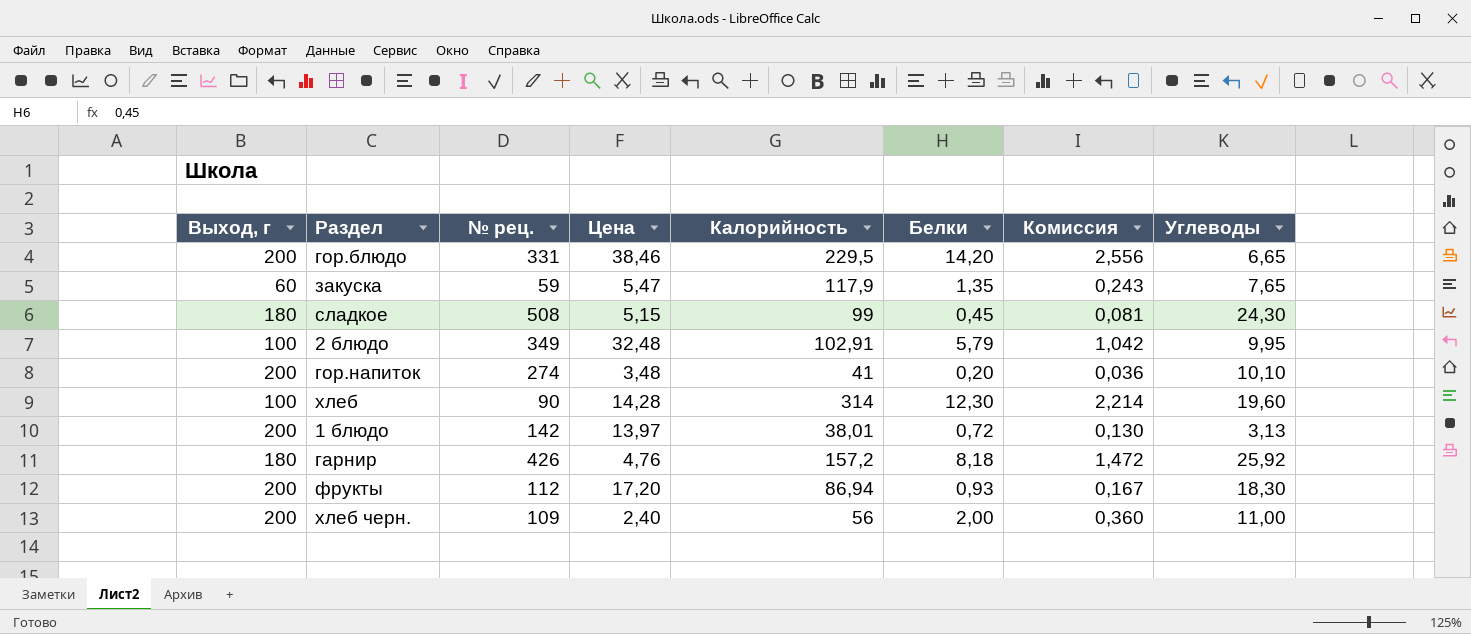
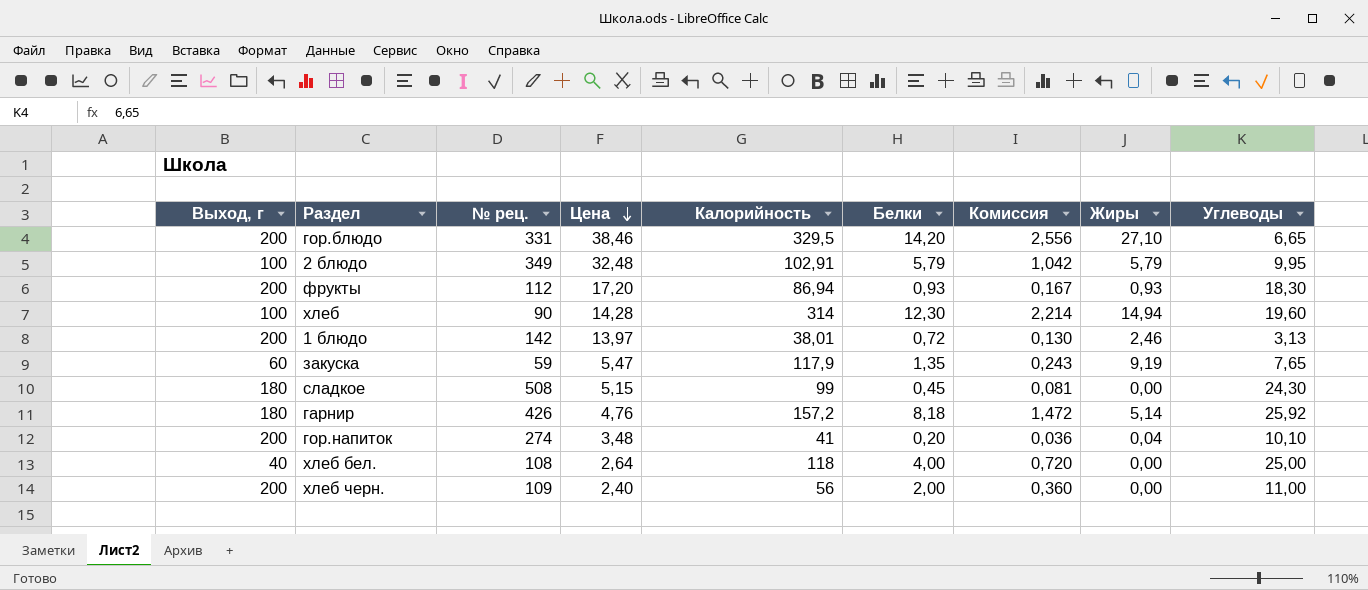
row order: none -> Цена descending
column Жиры | position: none -> 8
гор.блюдо | Калорийность: 229,5 -> 329,5
row хлеб бел.: none -> 40 | 108 | 2,64 | 118 | 4,00 | 0,720 | 0,00 | 25,00

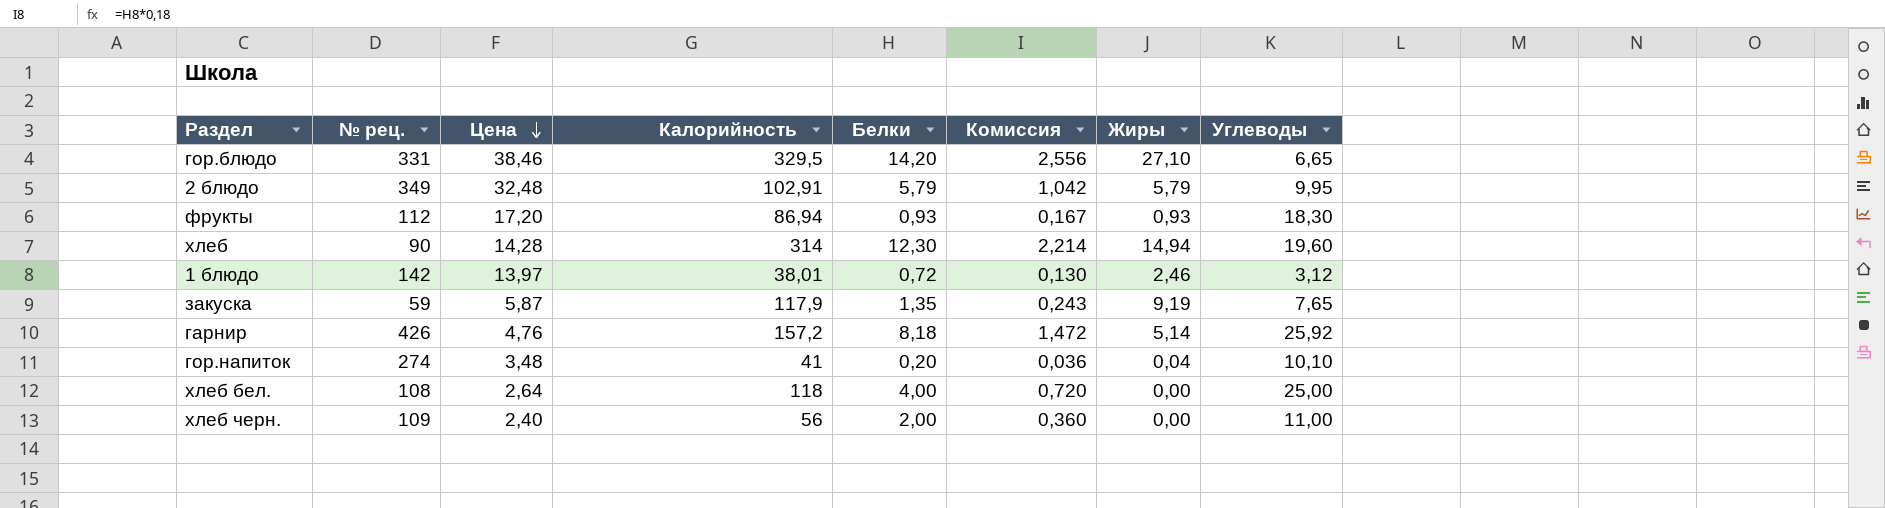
column Выход, г | position: 1 -> none
row сладкое: 180 | 508 | 5,15 | 99 | 0,45 | 0,081 | 0,00 | 24,30 -> none
1 блюдо | Углеводы: 3,13 -> 3,12
закуска | Цена: 5,47 -> 5,87

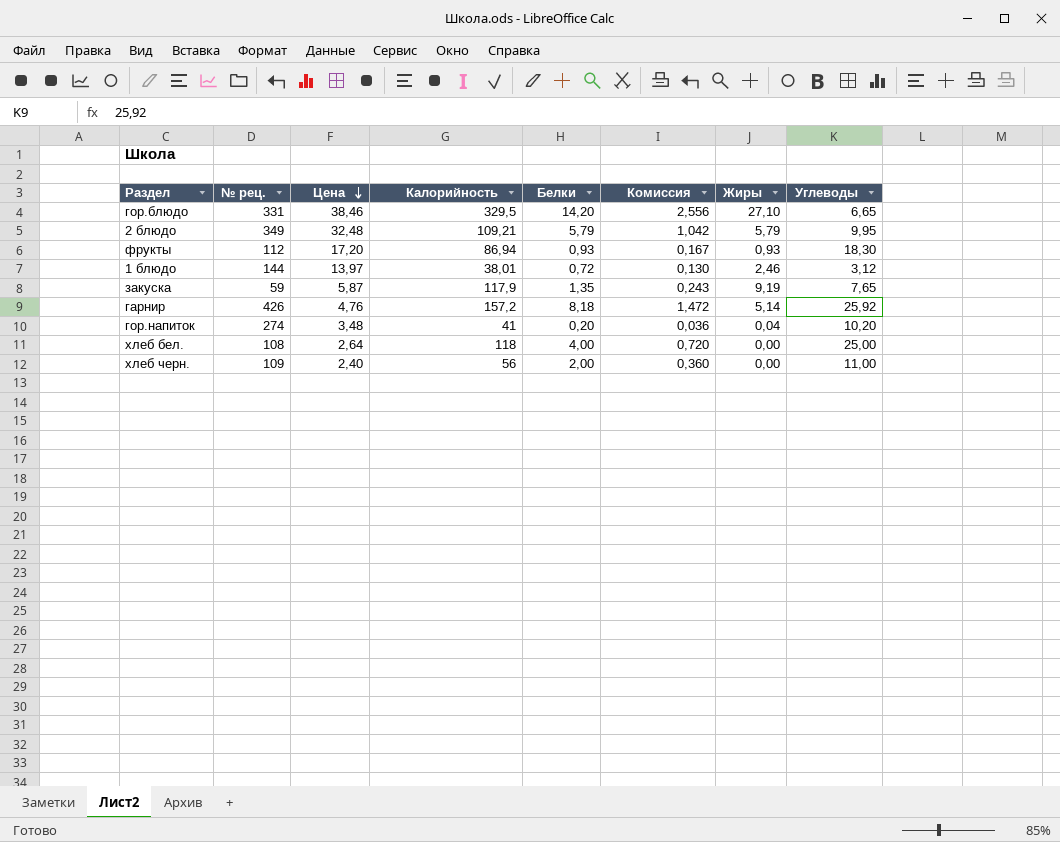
row хлеб: 90 | 14,28 | 314 | 12,30 | 2,214 | 14,94 | 19,60 -> none
2 блюдо | Калорийность: 102,91 -> 109,21
1 блюдо | № рец.: 142 -> 144
гор.напиток | Углеводы: 10,10 -> 10,20

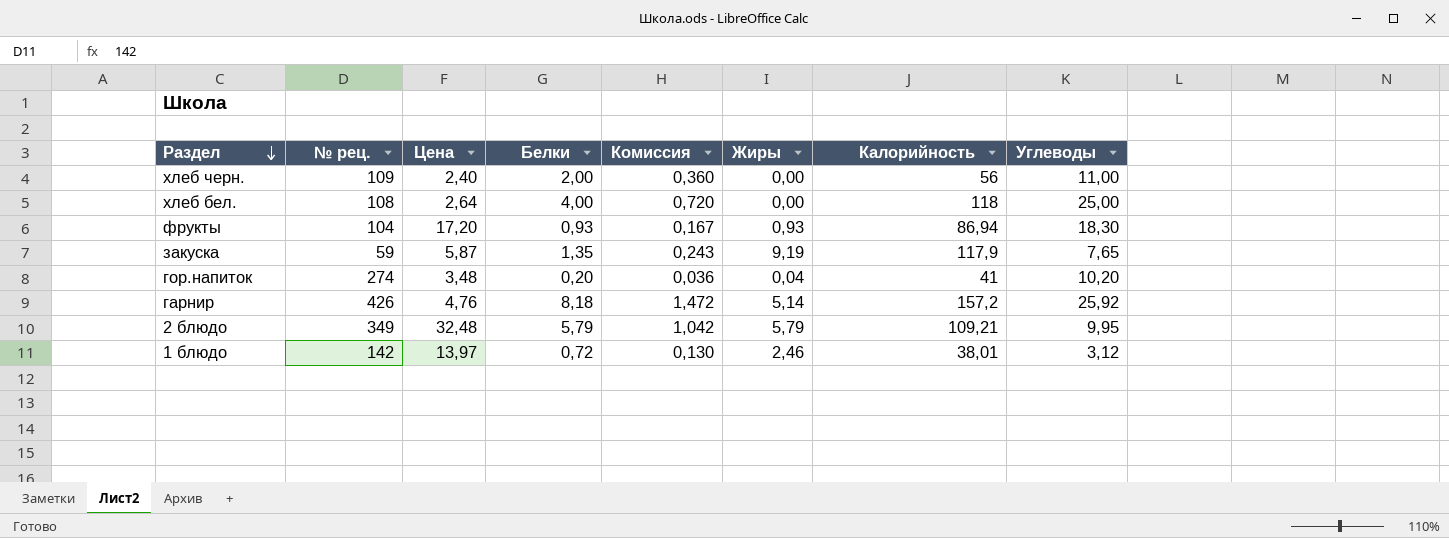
row order: Цена descending -> Раздел descending
column Калорийность | position: 4 -> 7
row гор.блюдо: 331 | 38,46 | 329,5 | 14,20 | 2,556 | 27,10 | 6,65 -> none
фрукты | № рец.: 112 -> 104
1 блюдо | № рец.: 144 -> 142

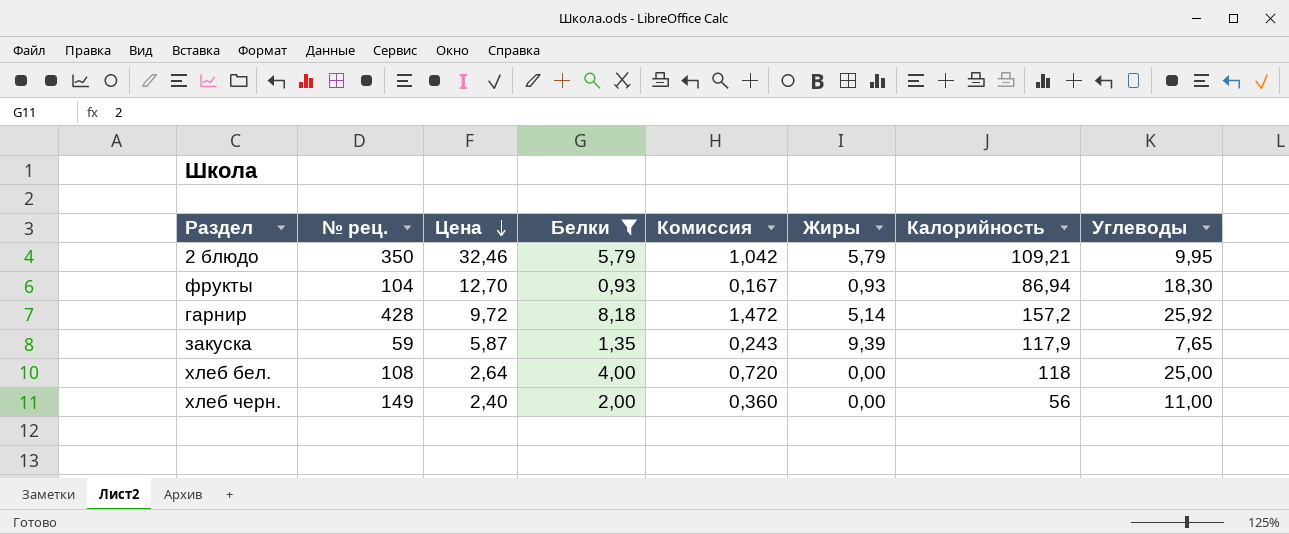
filter: none -> Белки >= 0,93
row order: Раздел descending -> Цена descending
2 блюдо | № рец.: 349 -> 350
2 блюдо | Цена: 32,48 -> 32,46
фрукты | Цена: 17,20 -> 12,70
гарнир | № рец.: 426 -> 428
гарнир | Цена: 4,76 -> 9,72
закуска | Жиры: 9,19 -> 9,39
хлеб черн. | № рец.: 109 -> 149

